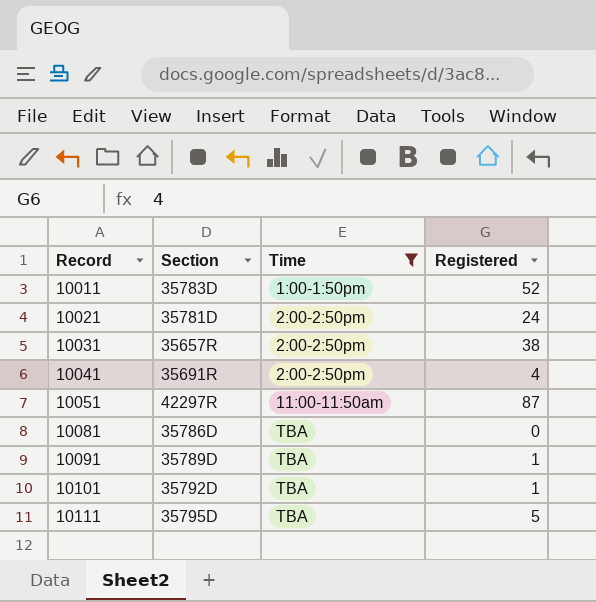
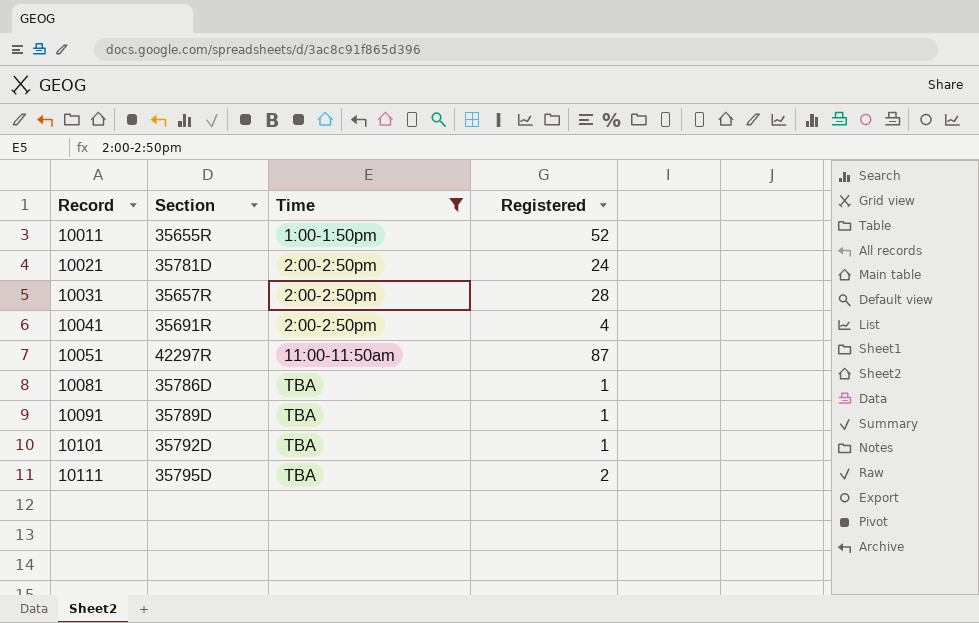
10011 | Section: 35783D -> 35655R
10031 | Registered: 38 -> 28
10081 | Registered: 0 -> 1
10111 | Registered: 5 -> 2

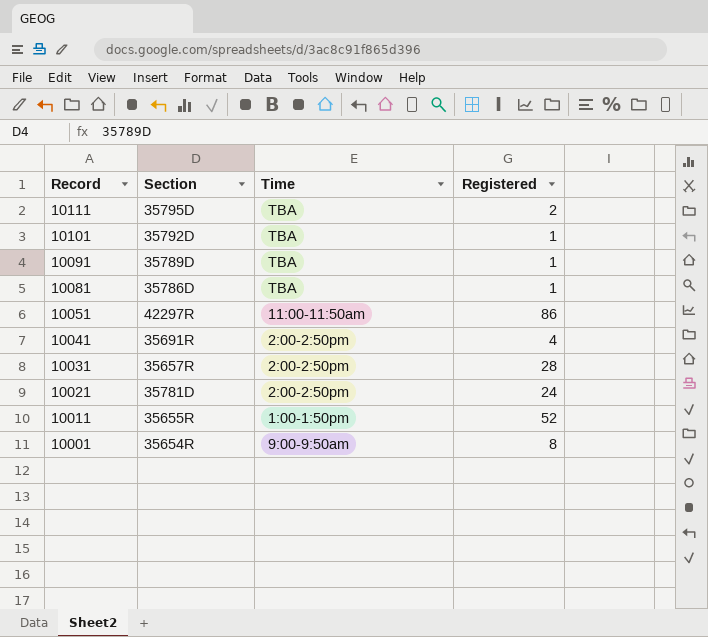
filter: Time != 9:00-9:50am -> none
row order: Record ascending -> Record descending
10051 | Registered: 87 -> 86

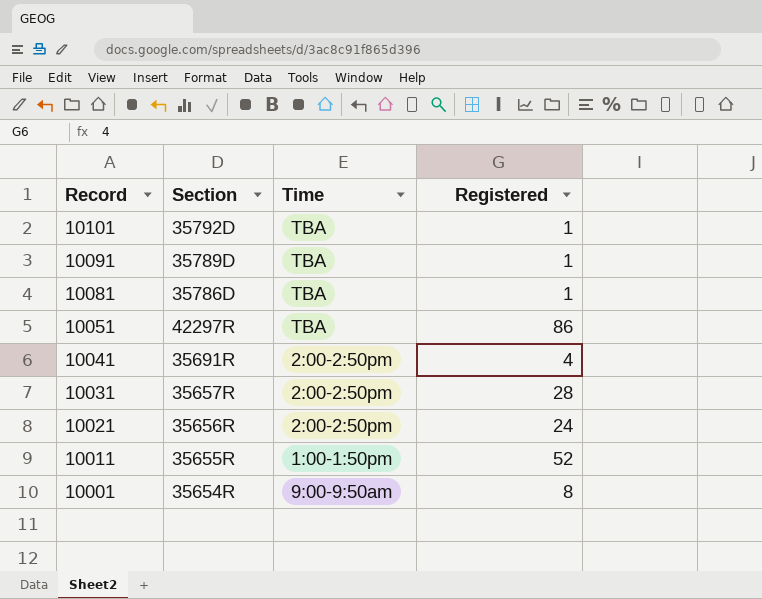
row 10111: 35795D | TBA | 2 -> none
10051 | Time: 11:00-11:50am -> TBA
10021 | Section: 35781D -> 35656R

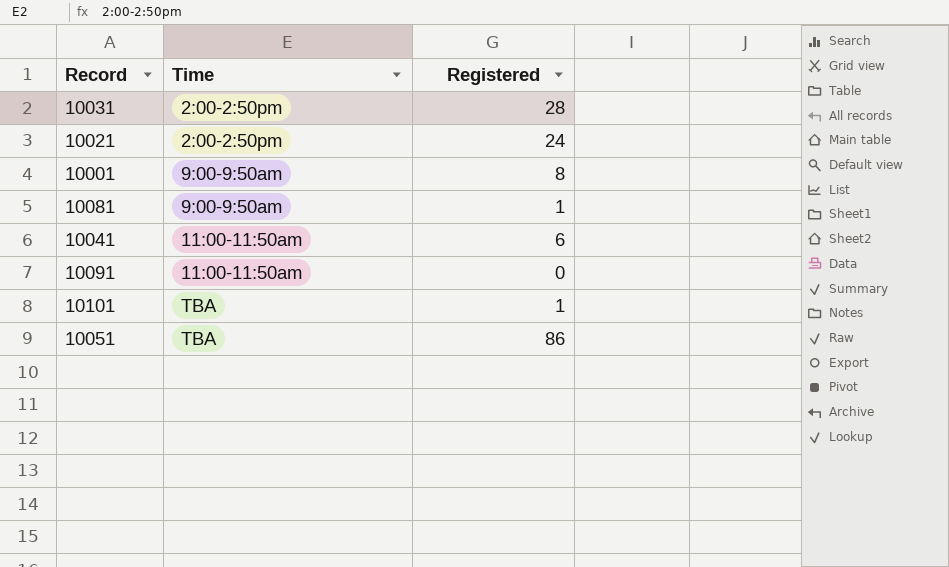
row order: Record descending -> Time ascending
column Section | position: 2 -> none
row 10011: 35655R | 1:00-1:50pm | 52 -> none
10081 | Time: TBA -> 9:00-9:50am
10041 | Time: 2:00-2:50pm -> 11:00-11:50am
10041 | Registered: 4 -> 6
10091 | Time: TBA -> 11:00-11:50am
10091 | Registered: 1 -> 0

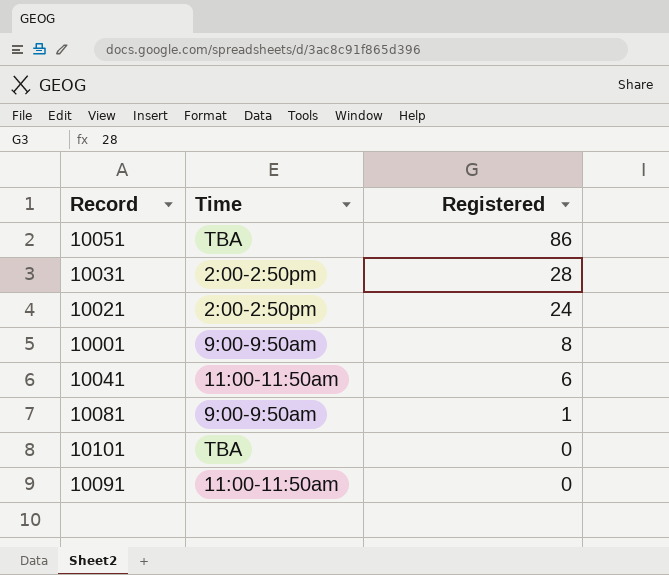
row order: Time ascending -> Registered descending
10101 | Registered: 1 -> 0

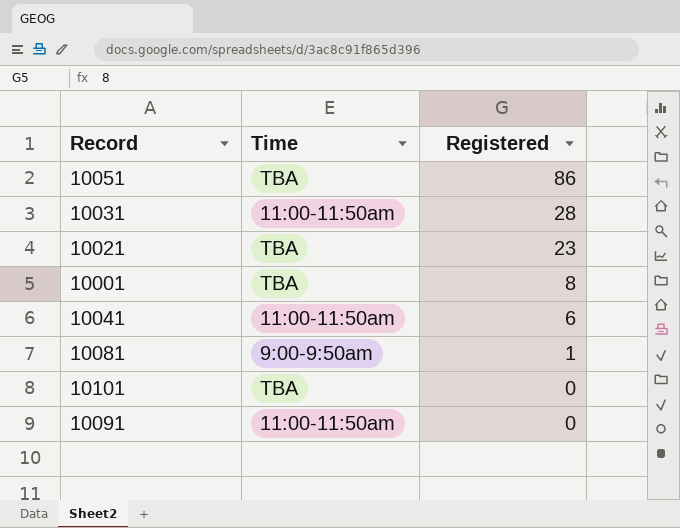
10031 | Time: 2:00-2:50pm -> 11:00-11:50am
10021 | Time: 2:00-2:50pm -> TBA
10021 | Registered: 24 -> 23
10001 | Time: 9:00-9:50am -> TBA

